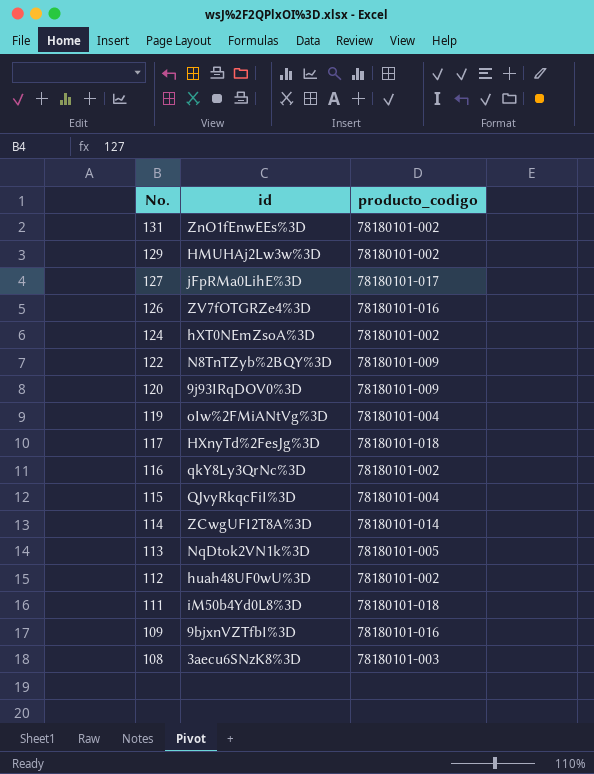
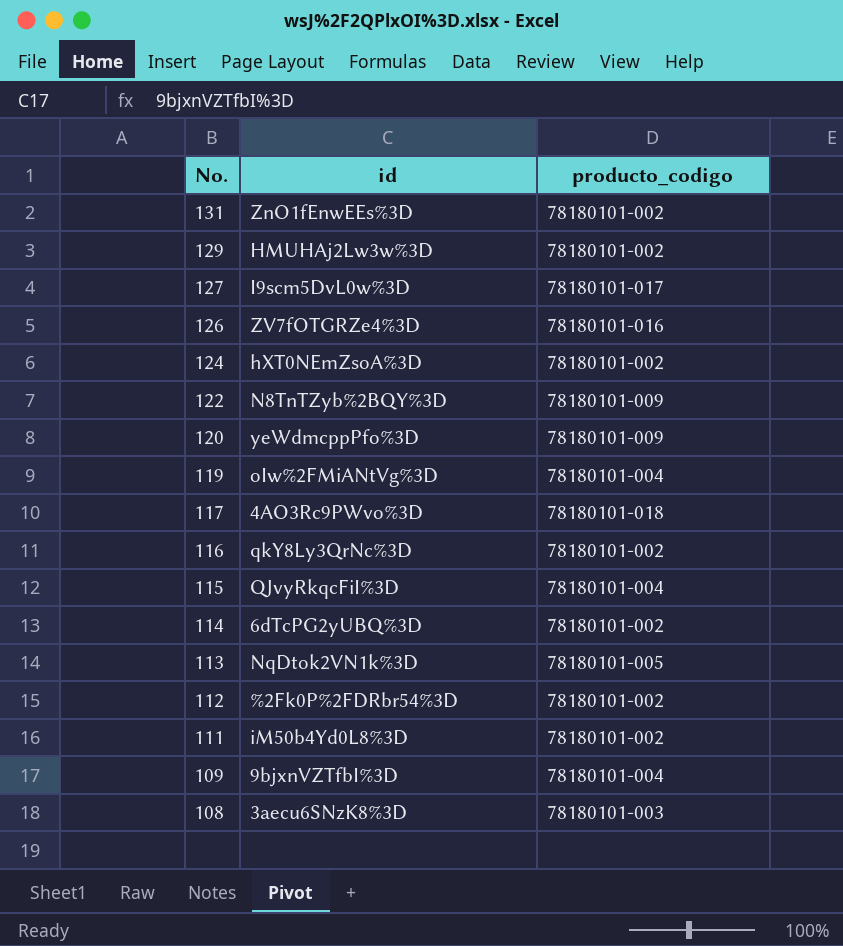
127 | id: jFpRMa0LihE%3D -> I9scm5DvL0w%3D
120 | id: 9j93IRqDOV0%3D -> yeWdmcppPfo%3D
117 | id: HXnyTd%2FesJg%3D -> 4AO3Rc9PWvo%3D
114 | id: ZCwgUFI2T8A%3D -> 6dTcPG2yUBQ%3D
114 | producto_codigo: 78180101-014 -> 78180101-002
112 | id: huah48UF0wU%3D -> %2Fk0P%2FDRbr54%3D
111 | producto_codigo: 78180101-018 -> 78180101-002
109 | producto_codigo: 78180101-016 -> 78180101-004

